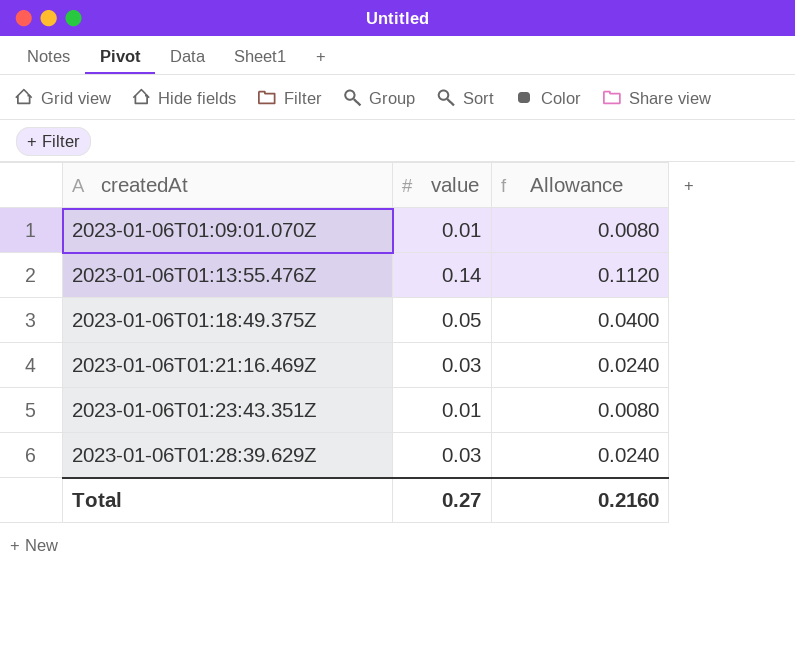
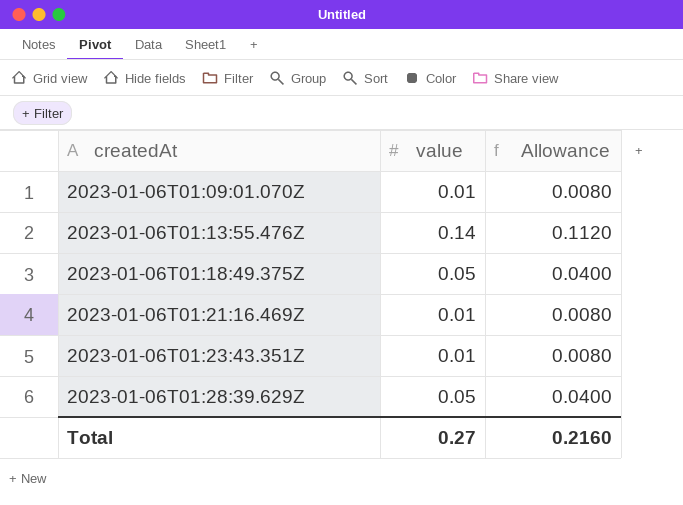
2023-01-06T01:21:16.469Z | value: 0.03 -> 0.01
2023-01-06T01:21:16.469Z | Allowance: 0.0240 -> 0.0080
2023-01-06T01:28:39.629Z | value: 0.03 -> 0.05
2023-01-06T01:28:39.629Z | Allowance: 0.0240 -> 0.0400

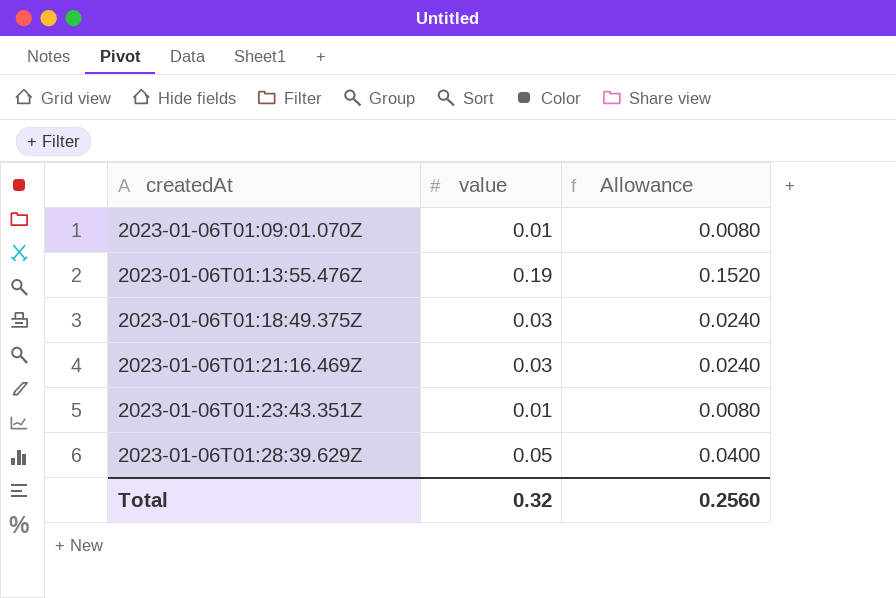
2023-01-06T01:13:55.476Z | value: 0.14 -> 0.19
2023-01-06T01:13:55.476Z | Allowance: 0.1120 -> 0.1520
2023-01-06T01:18:49.375Z | value: 0.05 -> 0.03
2023-01-06T01:18:49.375Z | Allowance: 0.0400 -> 0.0240
2023-01-06T01:21:16.469Z | value: 0.01 -> 0.03
2023-01-06T01:21:16.469Z | Allowance: 0.0080 -> 0.0240
Total | value: 0.27 -> 0.32
Total | Allowance: 0.2160 -> 0.2560

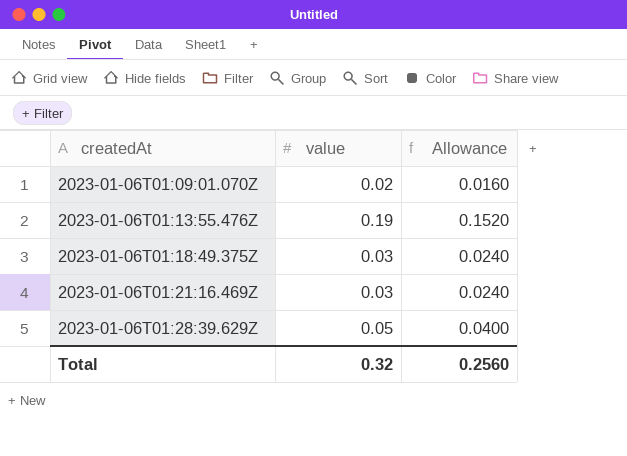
row 2023-01-06T01:23:43.351Z: 0.01 | 0.0080 -> none
2023-01-06T01:09:01.070Z | value: 0.01 -> 0.02
2023-01-06T01:09:01.070Z | Allowance: 0.0080 -> 0.0160

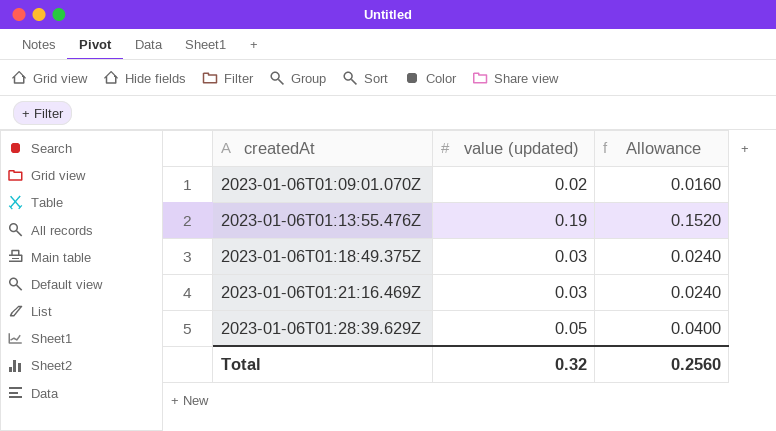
column name: value -> value (updated)

